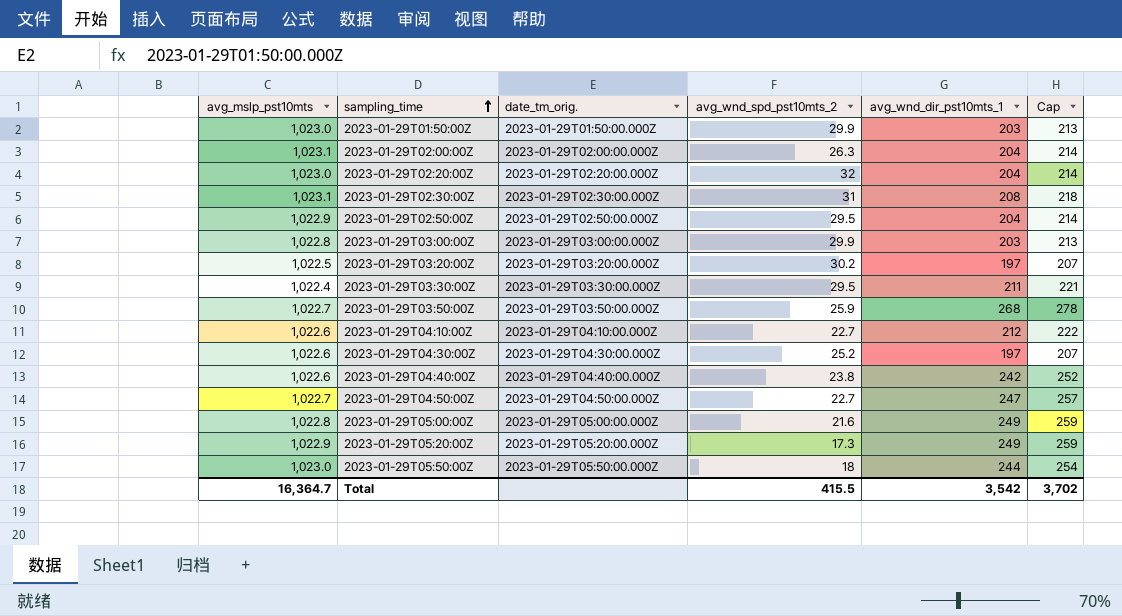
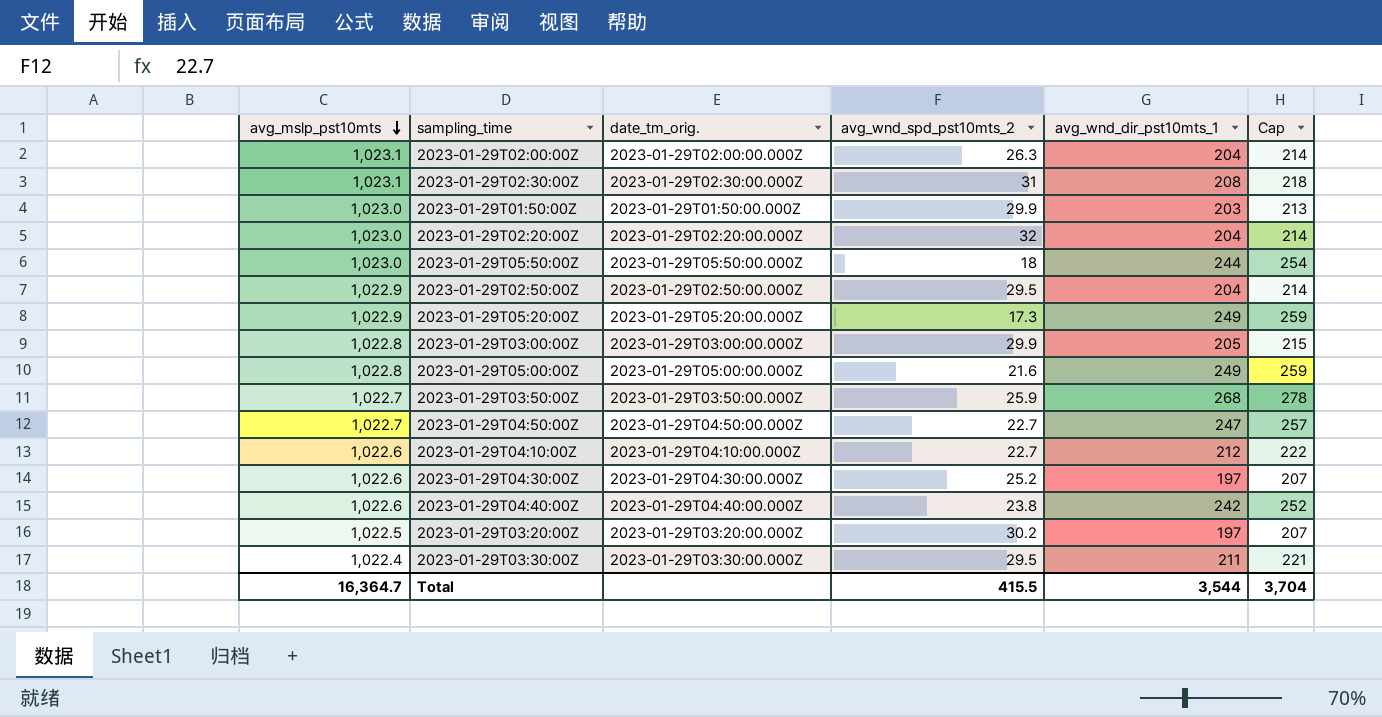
row order: sampling_time ascending -> avg_mslp_pst10mts descending
2023-01-29T03:00:00Z | avg_wnd_dir_pst10mts_1: 203 -> 205
2023-01-29T03:00:00Z | Cap: 213 -> 215
Total | avg_wnd_dir_pst10mts_1: 3,542 -> 3,544
Total | Cap: 3,702 -> 3,704

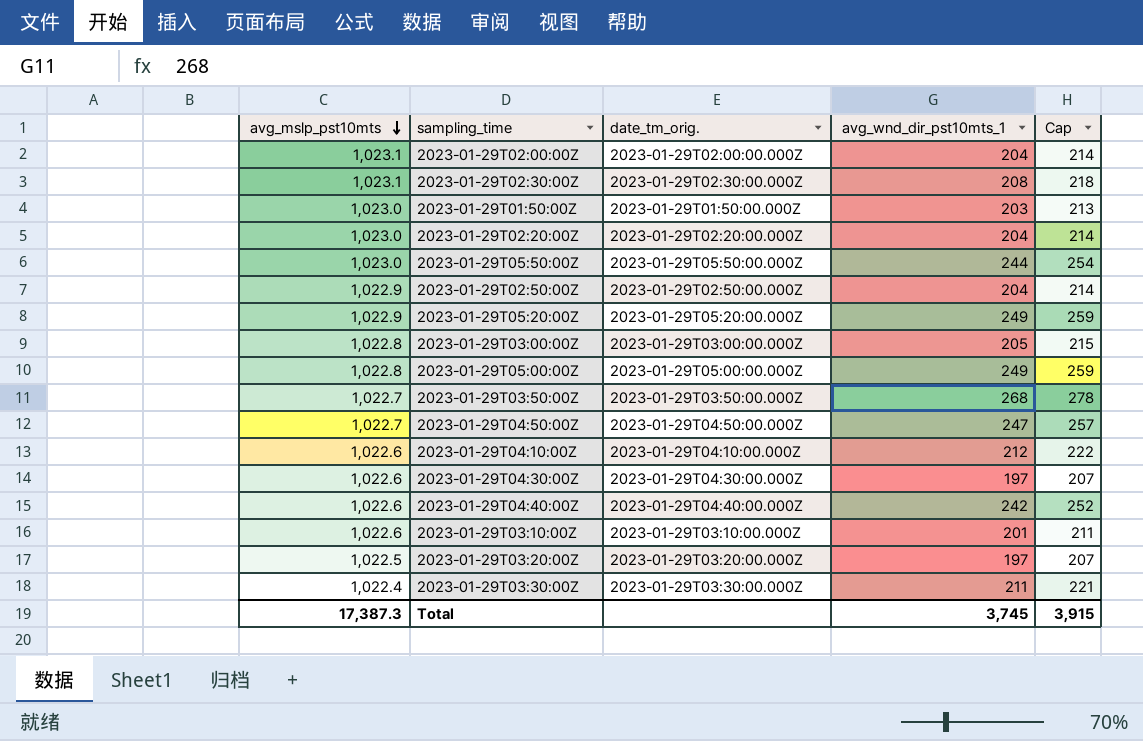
column avg_wnd_spd_pst10mts_2 | position: 4 -> none
row 2023-01-29T03:10:00Z: none -> 1,022.6 | 2023-01-29T03:10:00.000Z | 201 | 211
Total | avg_mslp_pst10mts: 16,364.7 -> 17,387.3
Total | avg_wnd_dir_pst10mts_1: 3,544 -> 3,745
Total | Cap: 3,704 -> 3,915

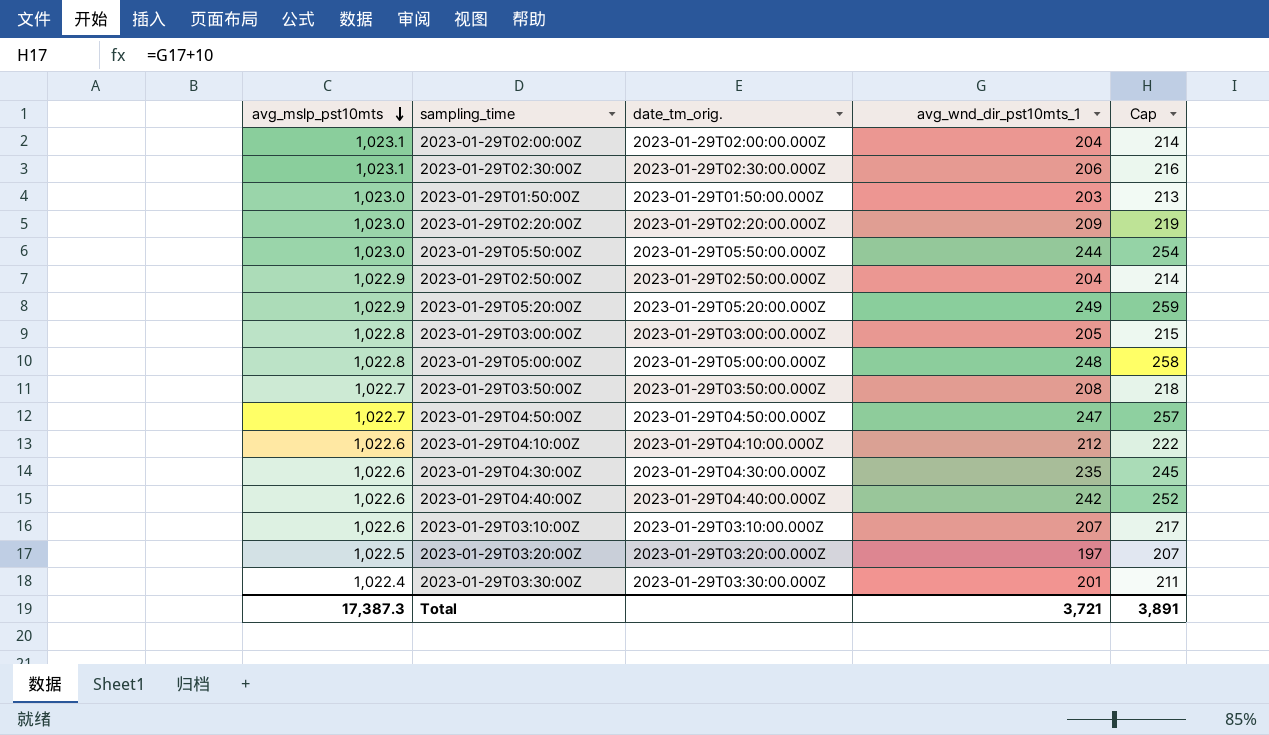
2023-01-29T02:30:00Z | avg_wnd_dir_pst10mts_1: 208 -> 206
2023-01-29T02:30:00Z | Cap: 218 -> 216
2023-01-29T02:20:00Z | avg_wnd_dir_pst10mts_1: 204 -> 209
2023-01-29T02:20:00Z | Cap: 214 -> 219
2023-01-29T05:00:00Z | avg_wnd_dir_pst10mts_1: 249 -> 248
2023-01-29T05:00:00Z | Cap: 259 -> 258
2023-01-29T03:50:00Z | avg_wnd_dir_pst10mts_1: 268 -> 208
2023-01-29T03:50:00Z | Cap: 278 -> 218
2023-01-29T04:30:00Z | avg_wnd_dir_pst10mts_1: 197 -> 235
2023-01-29T04:30:00Z | Cap: 207 -> 245
2023-01-29T03:10:00Z | avg_wnd_dir_pst10mts_1: 201 -> 207
2023-01-29T03:10:00Z | Cap: 211 -> 217
2023-01-29T03:30:00Z | avg_wnd_dir_pst10mts_1: 211 -> 201
2023-01-29T03:30:00Z | Cap: 221 -> 211
Total | avg_wnd_dir_pst10mts_1: 3,745 -> 3,721
Total | Cap: 3,915 -> 3,891

